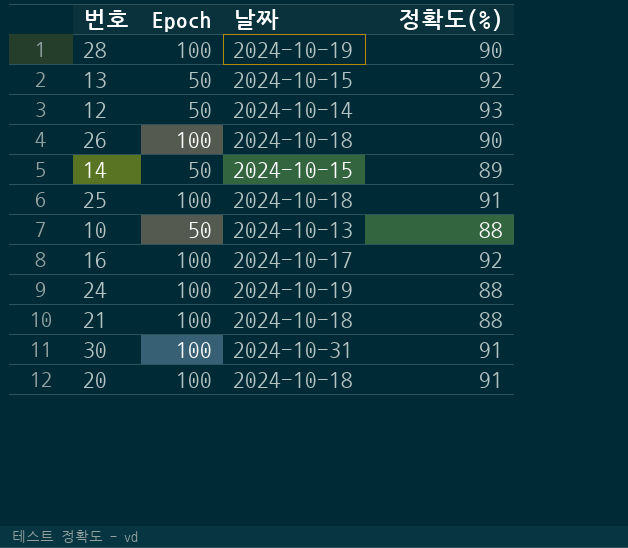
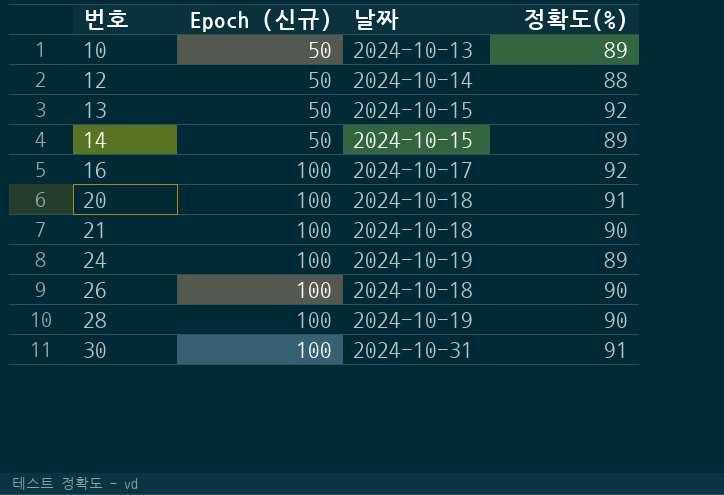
row order: none -> 번호 ascending
column name: Epoch -> Epoch (신규)
row 25: 100 | 2024-10-18 | 91 -> none
10 | 정확도(%): 88 -> 89
12 | 정확도(%): 93 -> 88
21 | 정확도(%): 88 -> 90
24 | 정확도(%): 88 -> 89

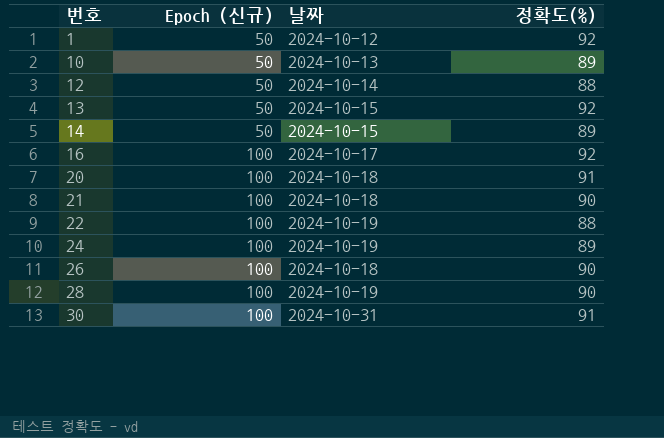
row 1: none -> 50 | 2024-10-12 | 92
row 22: none -> 100 | 2024-10-19 | 88

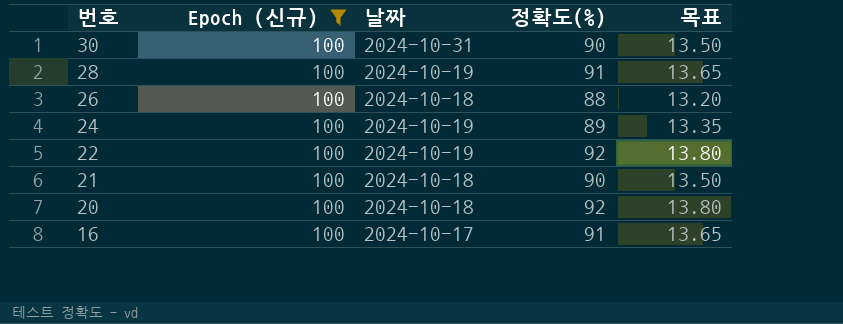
filter: none -> Epoch (신규) = 100
row order: 번호 ascending -> 번호 descending
column 목표 | formula: none -> [정확도(%)] * 0.15
30 | 정확도(%): 91 -> 90
28 | 정확도(%): 90 -> 91
26 | 정확도(%): 90 -> 88
22 | 정확도(%): 88 -> 92
20 | 정확도(%): 91 -> 92
16 | 정확도(%): 92 -> 91

